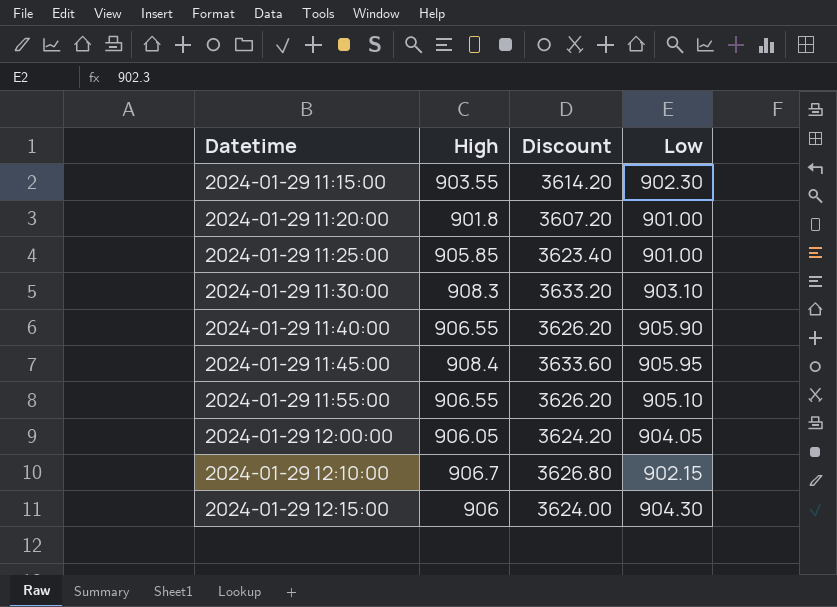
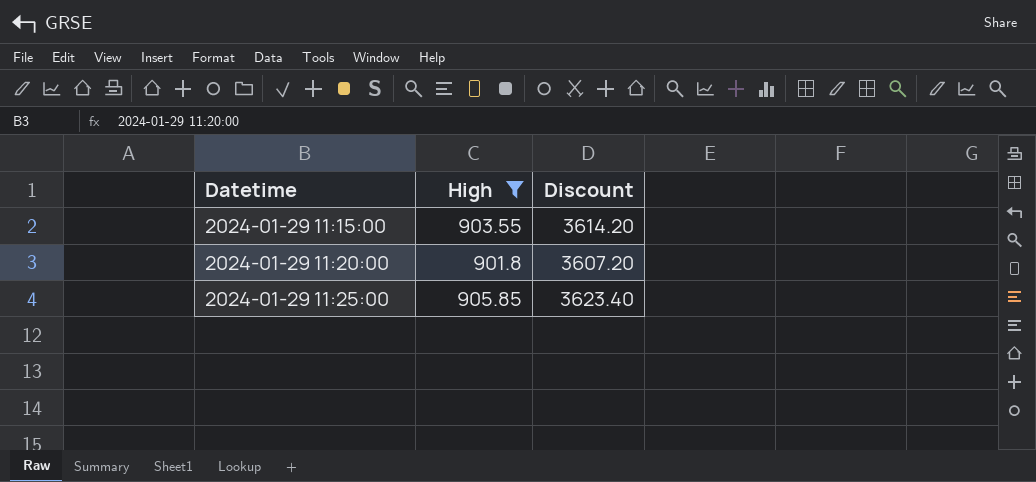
filter: none -> High <= 905.85
column Low | position: 4 -> none

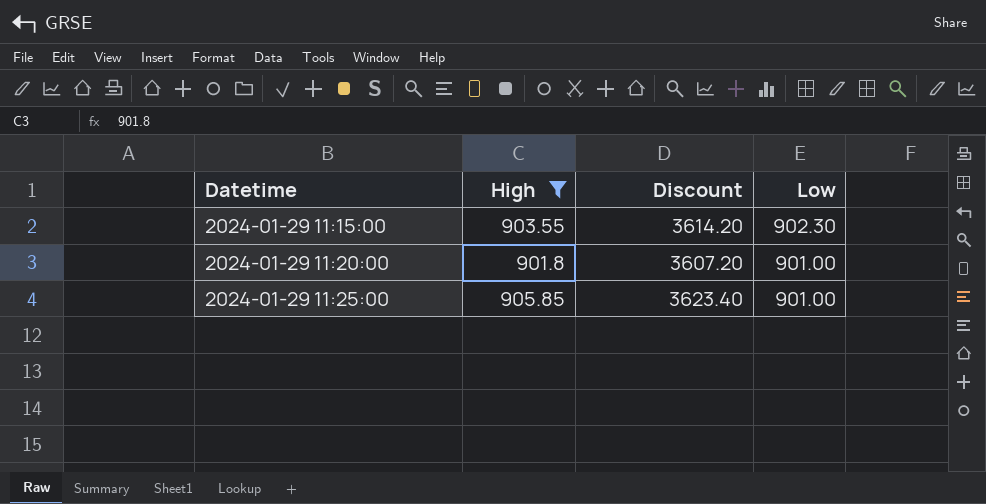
column Low | position: none -> 4

